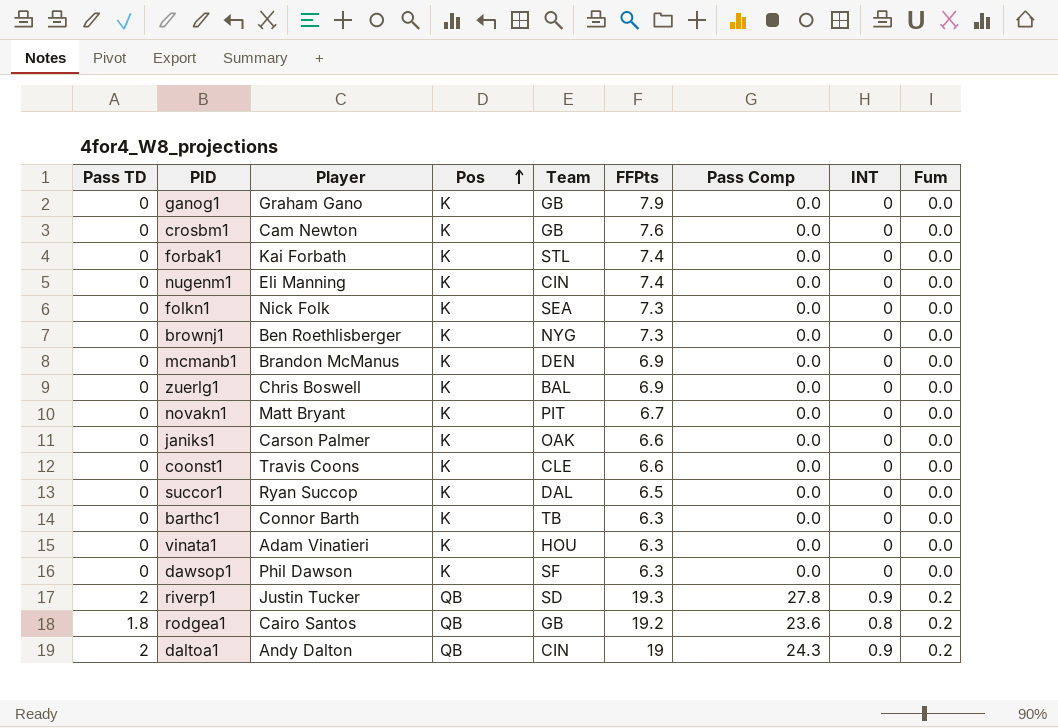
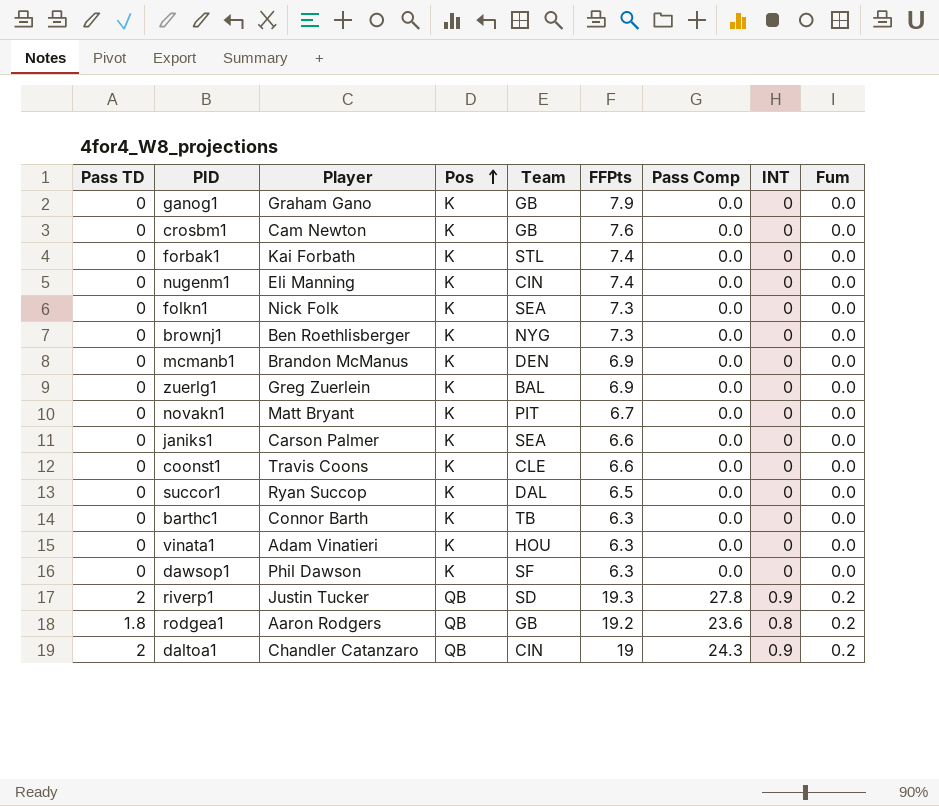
zuerlg1 | Player: Chris Boswell -> Greg Zuerlein
janiks1 | Team: OAK -> SEA
rodgea1 | Player: Cairo Santos -> Aaron Rodgers
daltoa1 | Player: Andy Dalton -> Chandler Catanzaro

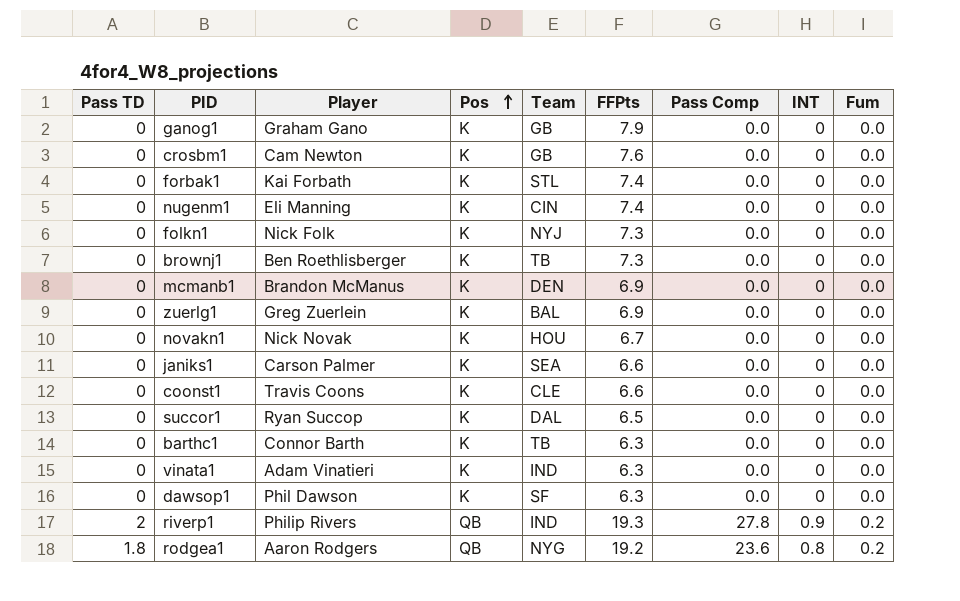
row daltoa1: 2 | Chandler Catanzaro | QB | CIN | 19 | 24.3 | 0.9 | 0.2 -> none
folkn1 | Team: SEA -> NYJ
brownj1 | Team: NYG -> TB
novakn1 | Player: Matt Bryant -> Nick Novak
novakn1 | Team: PIT -> HOU
vinata1 | Team: HOU -> IND
riverp1 | Player: Justin Tucker -> Philip Rivers
riverp1 | Team: SD -> IND
rodgea1 | Team: GB -> NYG

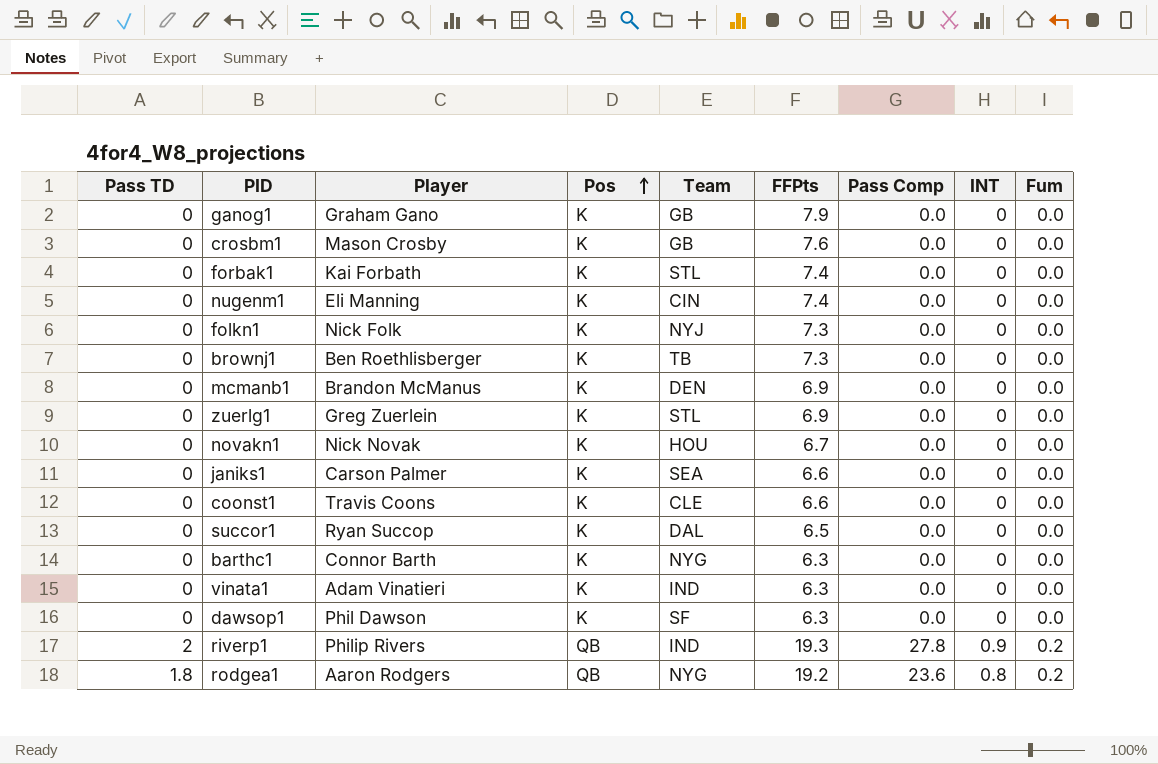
crosbm1 | Player: Cam Newton -> Mason Crosby
zuerlg1 | Team: BAL -> STL
barthc1 | Team: TB -> NYG

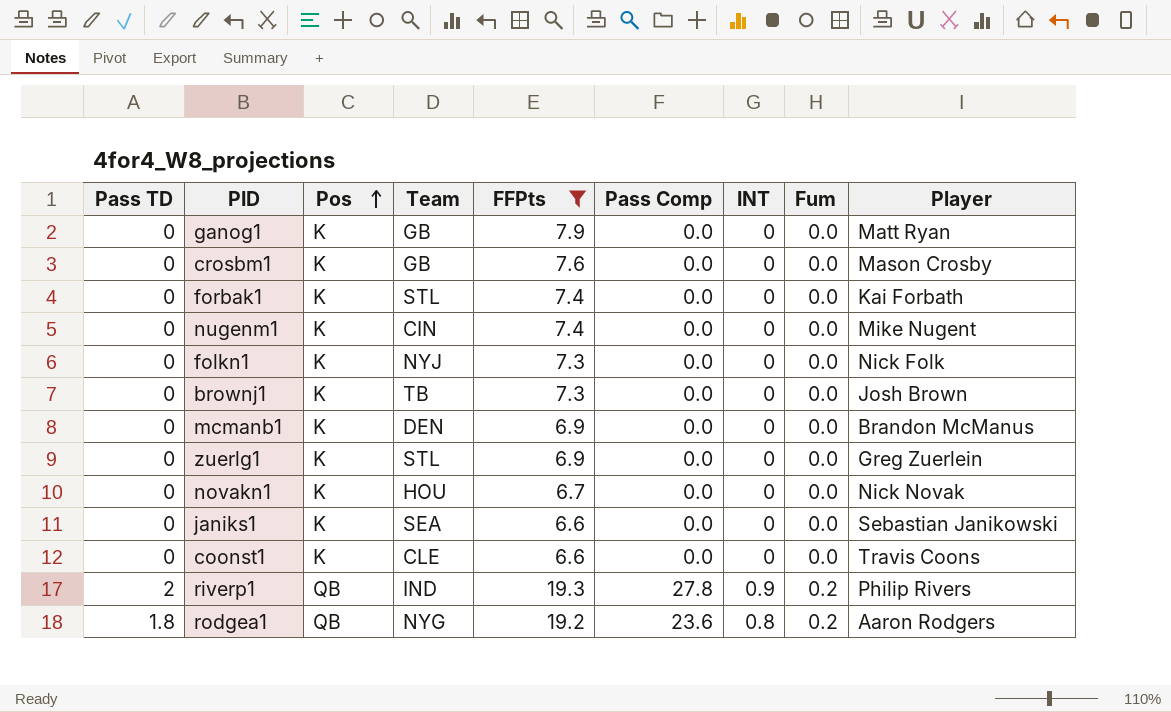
filter: none -> FFPts >= 6.6
column Player | position: 3 -> 9
ganog1 | Player: Graham Gano -> Matt Ryan
nugenm1 | Player: Eli Manning -> Mike Nugent
brownj1 | Player: Ben Roethlisberger -> Josh Brown
janiks1 | Player: Carson Palmer -> Sebastian Janikowski

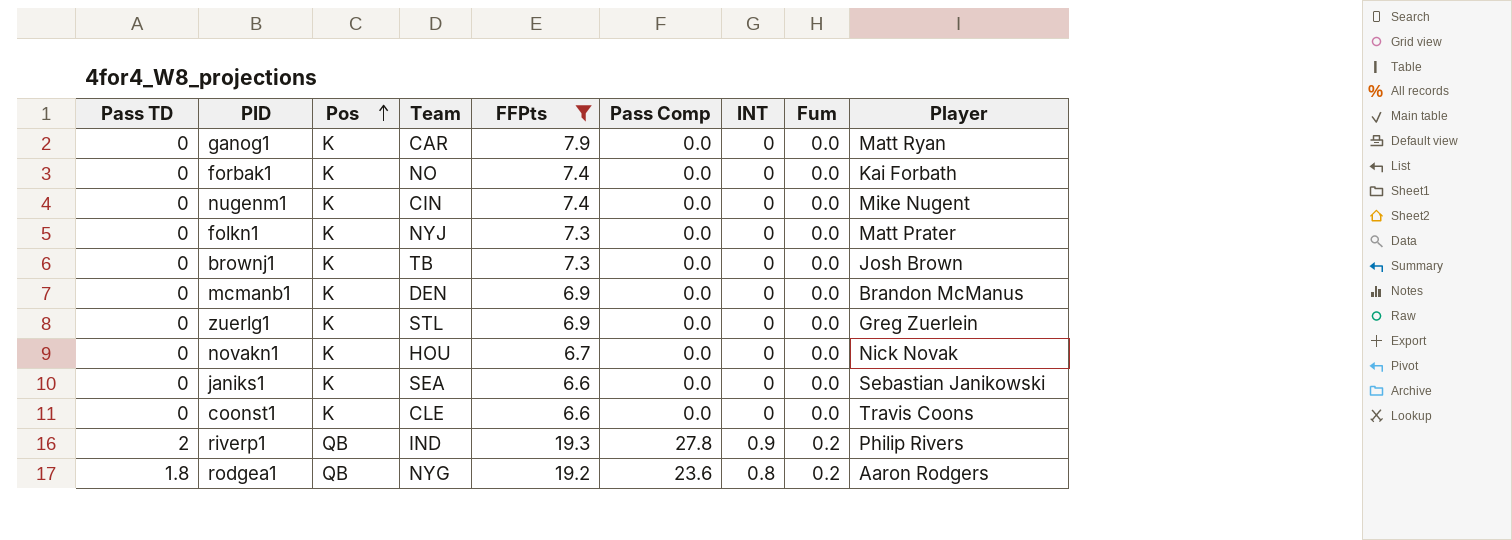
row crosbm1: 0 | K | GB | 7.6 | 0.0 | 0 | 0.0 | Mason Crosby -> none
ganog1 | Team: GB -> CAR
forbak1 | Team: STL -> NO
folkn1 | Player: Nick Folk -> Matt Prater

